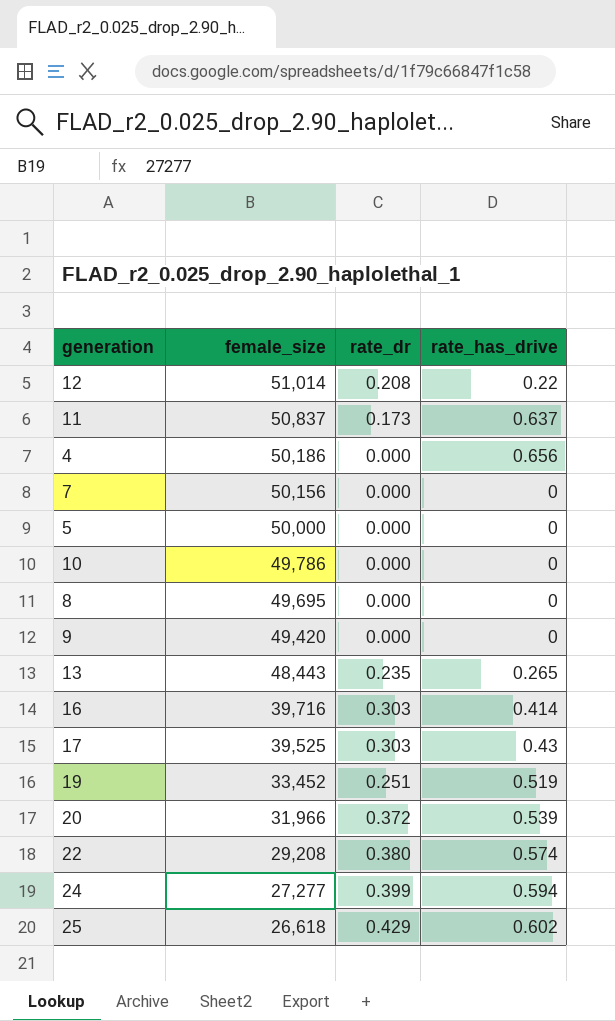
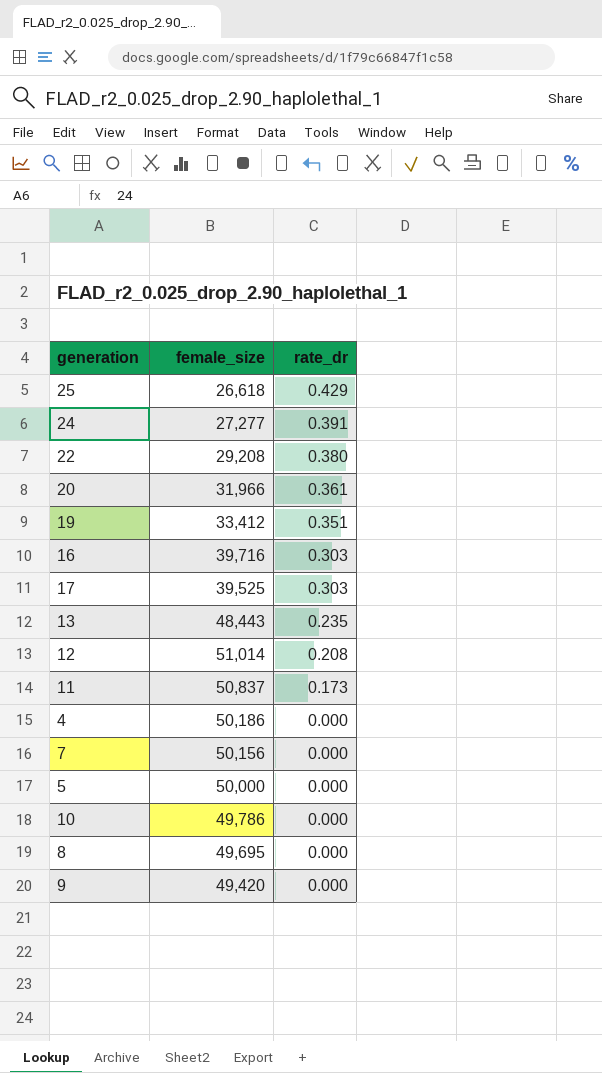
row order: female_size descending -> rate_dr descending
column rate_has_drive | position: 4 -> none
24 | rate_dr: 0.399 -> 0.391
20 | rate_dr: 0.372 -> 0.361
19 | female_size: 33,452 -> 33,412
19 | rate_dr: 0.251 -> 0.351

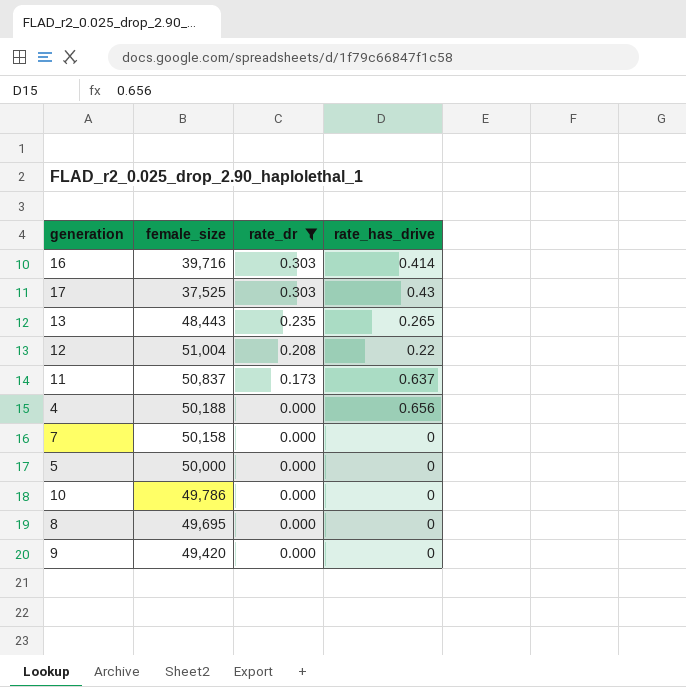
filter: none -> rate_dr <= 0.303
column rate_has_drive | position: none -> 4
17 | female_size: 39,525 -> 37,525
12 | female_size: 51,014 -> 51,004
4 | female_size: 50,186 -> 50,188
7 | female_size: 50,156 -> 50,158

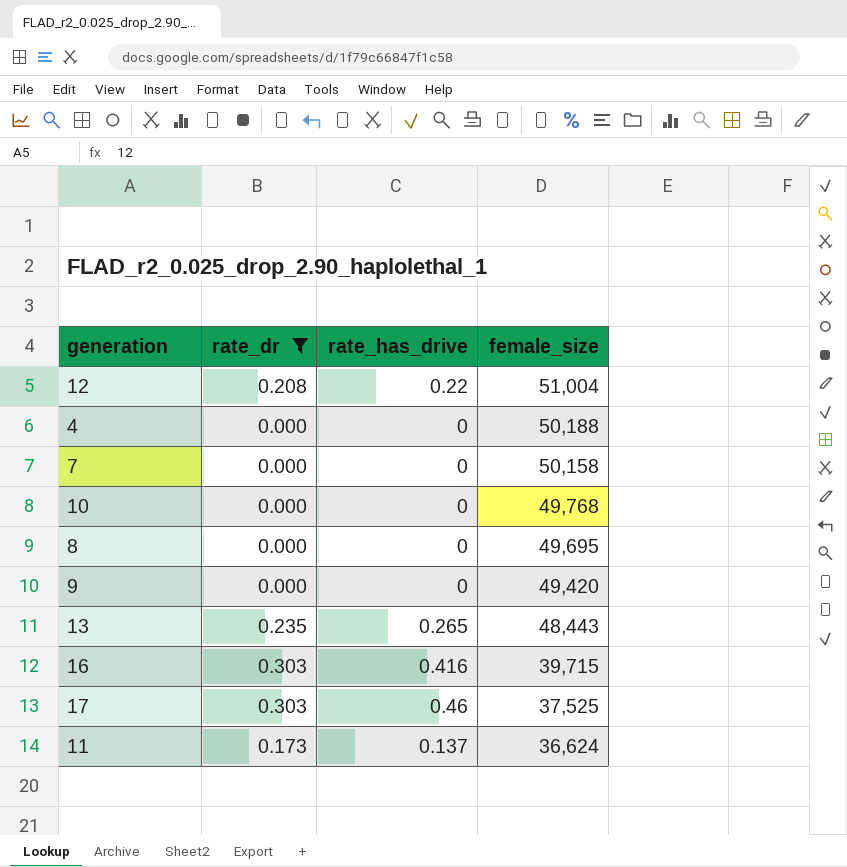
row order: rate_dr descending -> female_size descending
column female_size | position: 2 -> 4
row 5: 50,000 | 0.000 | 0 -> none
4 | rate_has_drive: 0.656 -> 0
10 | female_size: 49,786 -> 49,768
16 | rate_has_drive: 0.414 -> 0.416
16 | female_size: 39,716 -> 39,715
17 | rate_has_drive: 0.43 -> 0.46
11 | rate_has_drive: 0.637 -> 0.137
11 | female_size: 50,837 -> 36,624

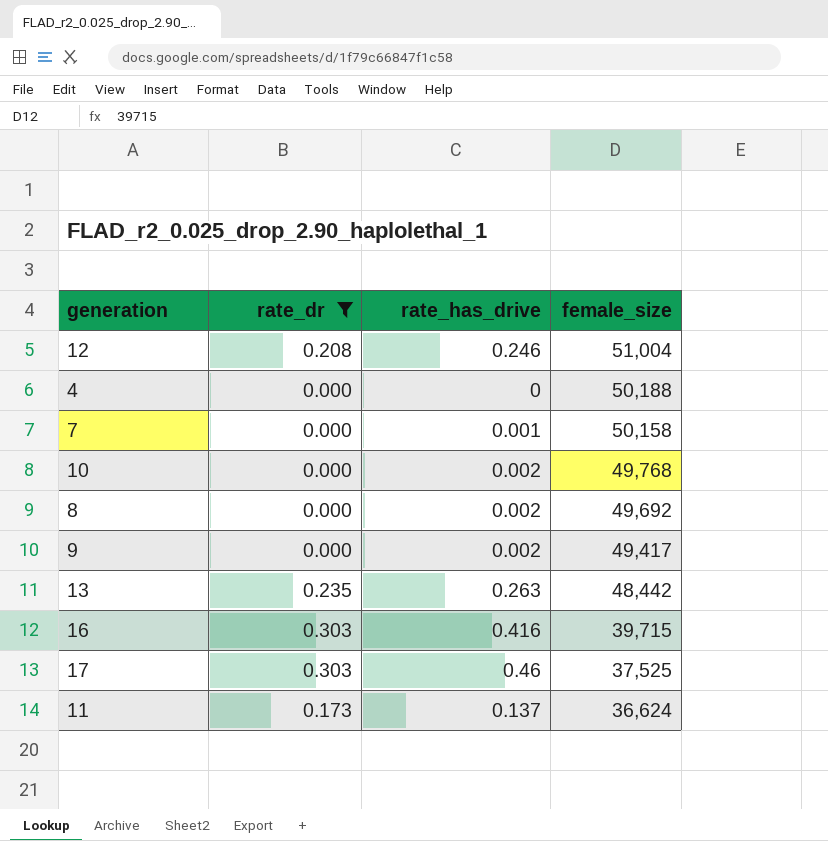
12 | rate_has_drive: 0.22 -> 0.246
7 | rate_has_drive: 0 -> 0.001
10 | rate_has_drive: 0 -> 0.002
8 | rate_has_drive: 0 -> 0.002
8 | female_size: 49,695 -> 49,692
9 | rate_has_drive: 0 -> 0.002
9 | female_size: 49,420 -> 49,417
13 | rate_has_drive: 0.265 -> 0.263
13 | female_size: 48,443 -> 48,442

